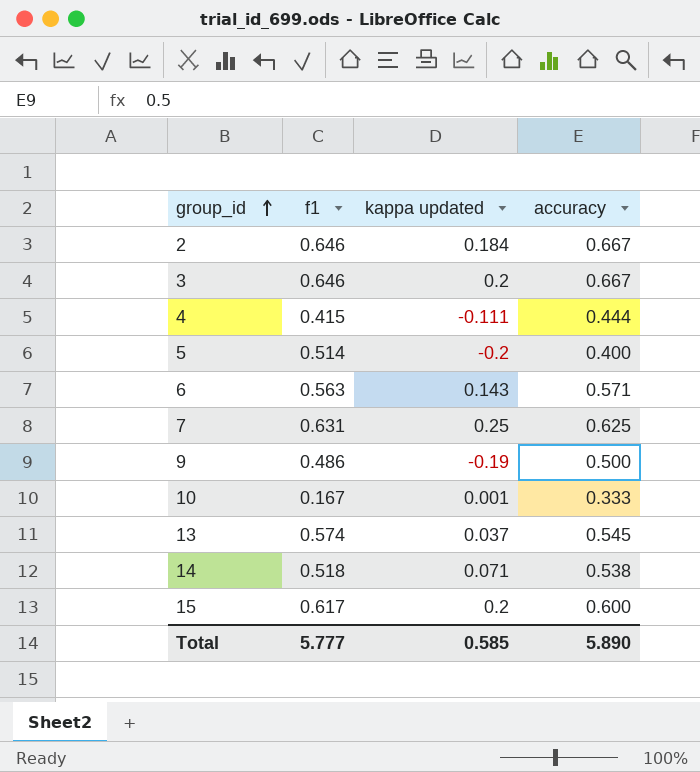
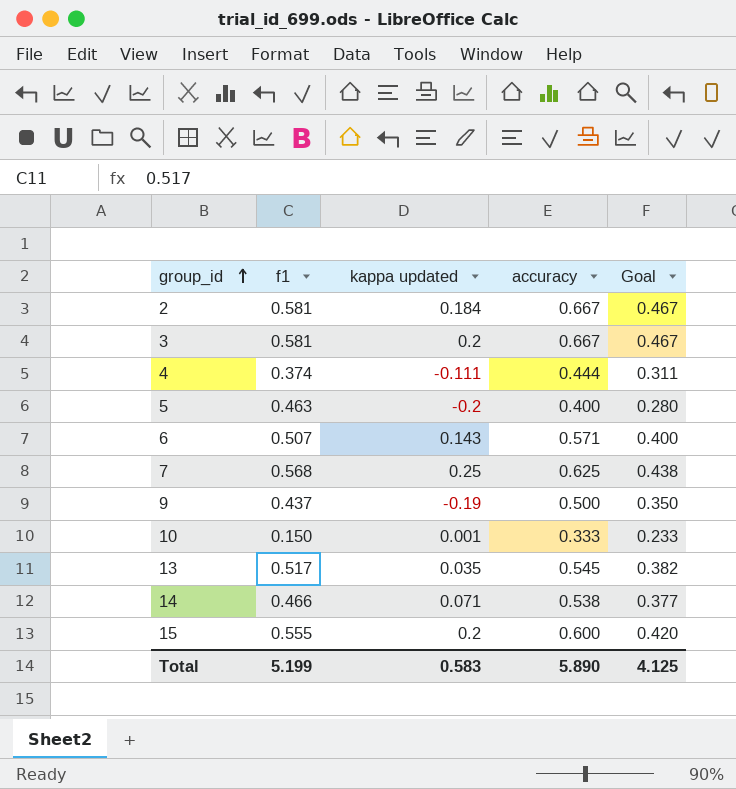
column Goal | formula: none -> [accuracy] * 0.7
2 | f1: 0.646 -> 0.581
3 | f1: 0.646 -> 0.581
4 | f1: 0.415 -> 0.374
5 | f1: 0.514 -> 0.463
6 | f1: 0.563 -> 0.507
7 | f1: 0.631 -> 0.568
9 | f1: 0.486 -> 0.437
10 | f1: 0.167 -> 0.150
13 | f1: 0.574 -> 0.517
13 | kappa updated: 0.037 -> 0.035
14 | f1: 0.518 -> 0.466
15 | f1: 0.617 -> 0.555
Total | f1: 5.777 -> 5.199
Total | kappa updated: 0.585 -> 0.583

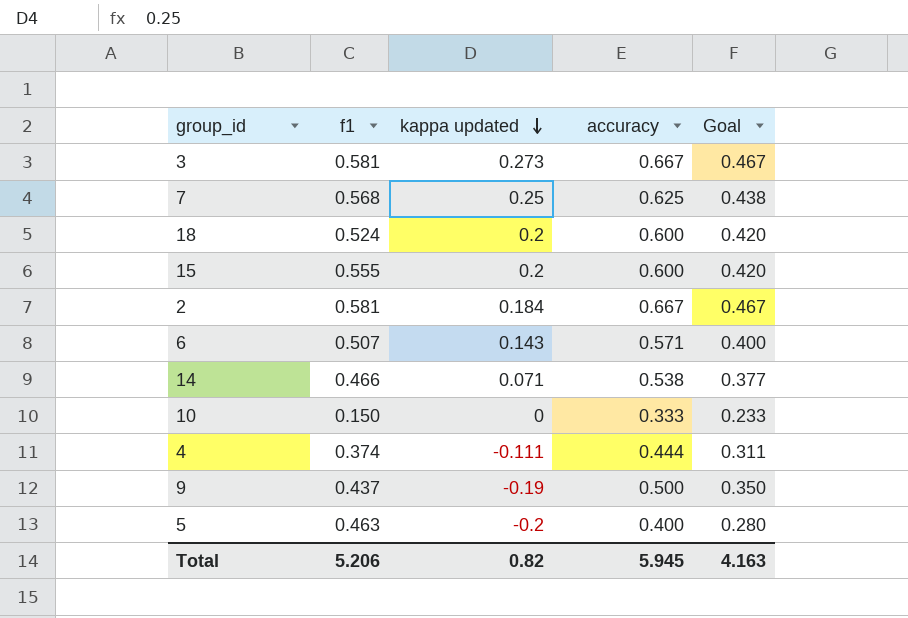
row order: group_id ascending -> kappa updated descending
row 13: 0.517 | 0.035 | 0.545 | 0.382 -> none
3 | kappa updated: 0.2 -> 0.273
row 18: none -> 0.524 | 0.2 | 0.600 | 0.420
10 | kappa updated: 0.001 -> 0
Total | f1: 5.199 -> 5.206
Total | kappa updated: 0.583 -> 0.82
Total | accuracy: 5.890 -> 5.945
Total | Goal: 4.125 -> 4.163

